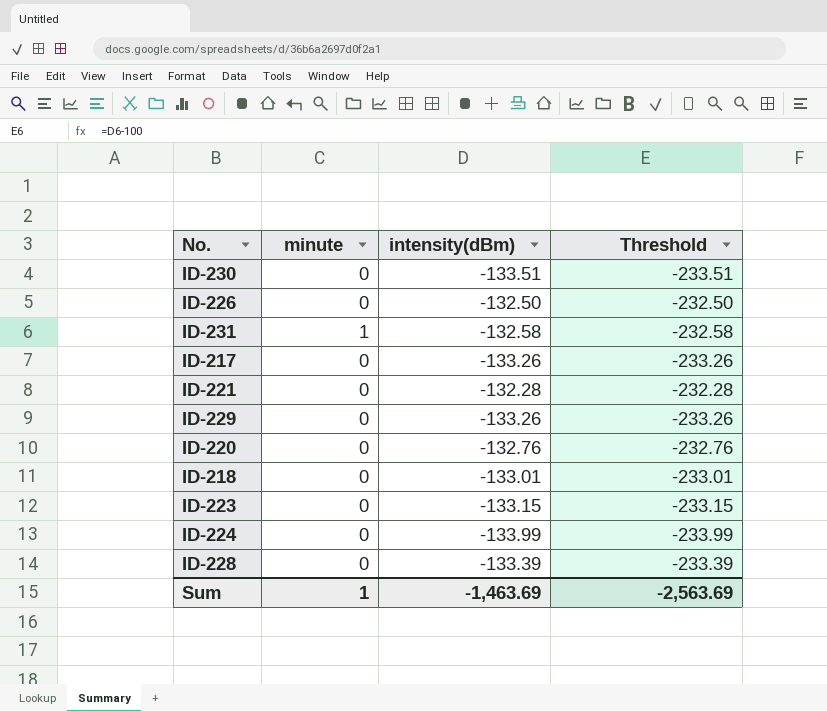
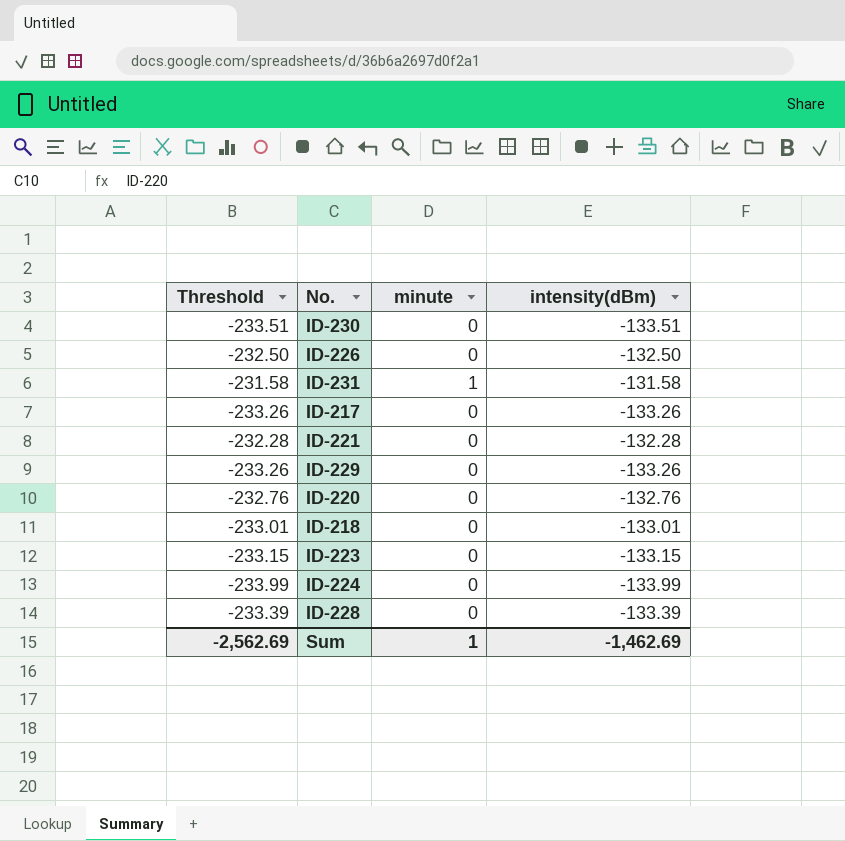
column Threshold | position: 4 -> 1
ID-231 | Threshold: -232.58 -> -231.58
ID-231 | intensity(dBm): -132.58 -> -131.58
Sum | Threshold: -2,563.69 -> -2,562.69
Sum | intensity(dBm): -1,463.69 -> -1,462.69

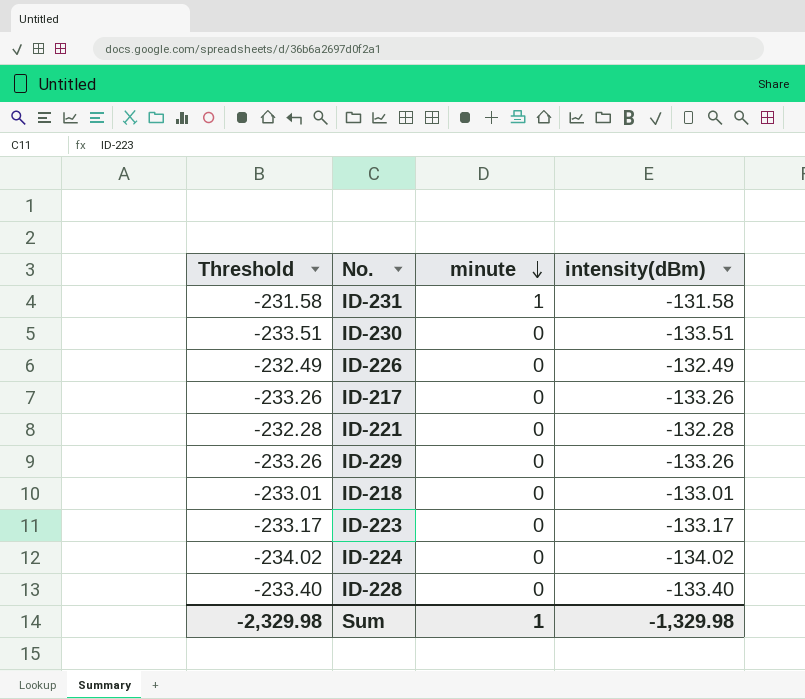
row order: none -> minute descending
row ID-220: -232.76 | 0 | -132.76 -> none
ID-226 | Threshold: -232.50 -> -232.49
ID-226 | intensity(dBm): -132.50 -> -132.49
ID-223 | Threshold: -233.15 -> -233.17
ID-223 | intensity(dBm): -133.15 -> -133.17
ID-224 | Threshold: -233.99 -> -234.02
ID-224 | intensity(dBm): -133.99 -> -134.02
ID-228 | Threshold: -233.39 -> -233.40
ID-228 | intensity(dBm): -133.39 -> -133.40
Sum | Threshold: -2,562.69 -> -2,329.98
Sum | intensity(dBm): -1,462.69 -> -1,329.98

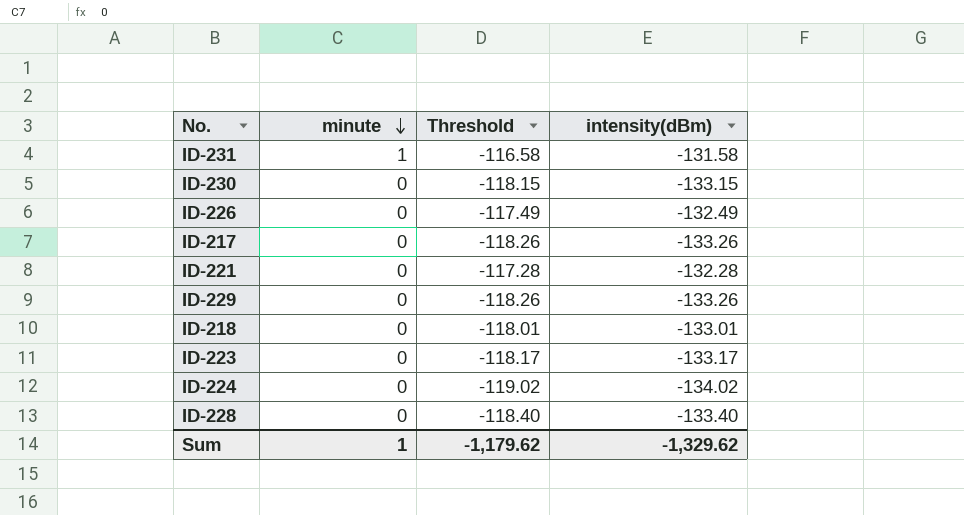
column Threshold | formula: [intensity(dBm)] - 100 -> [intensity(dBm)] + 15
column Threshold | position: 1 -> 3
ID-230 | intensity(dBm): -133.51 -> -133.15
Sum | Threshold: -2,329.98 -> -1,179.62
Sum | intensity(dBm): -1,329.98 -> -1,329.62

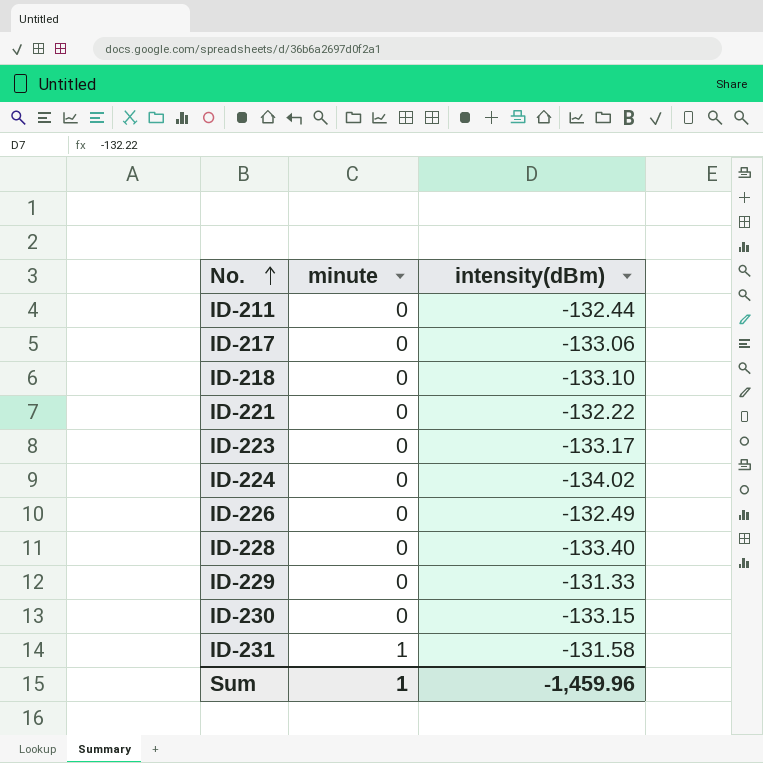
row order: minute descending -> No. ascending
column Threshold | formula: [intensity(dBm)] + 15 -> none
row ID-211: none -> 0 | -132.44
ID-217 | intensity(dBm): -133.26 -> -133.06
ID-218 | intensity(dBm): -133.01 -> -133.10
ID-221 | intensity(dBm): -132.28 -> -132.22
ID-229 | intensity(dBm): -133.26 -> -131.33
Sum | intensity(dBm): -1,329.62 -> -1,459.96

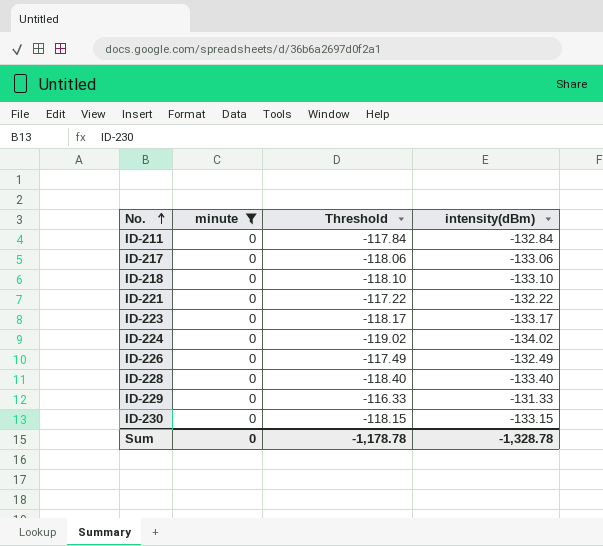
filter: none -> minute = 0
column Threshold | formula: none -> [intensity(dBm)] + 15
ID-211 | intensity(dBm): -132.44 -> -132.84
Sum | minute: 1 -> 0
Sum | intensity(dBm): -1,459.96 -> -1,328.78

